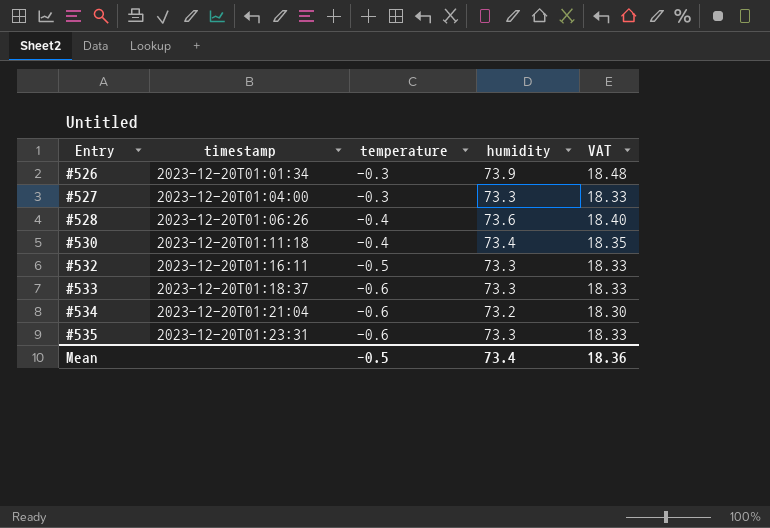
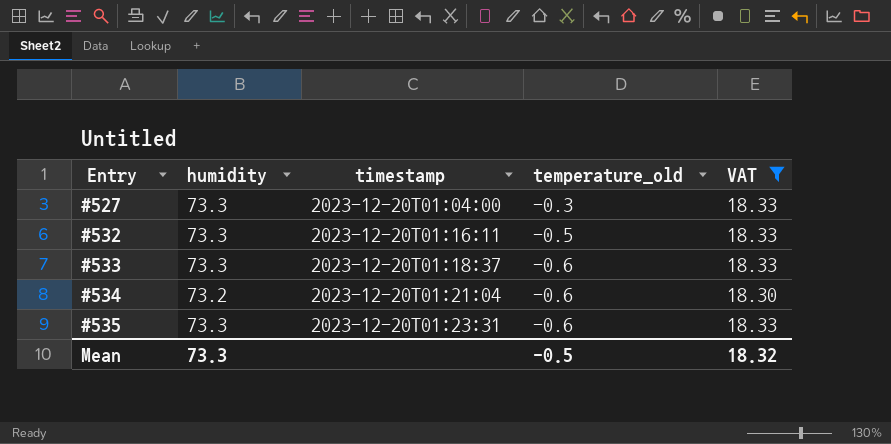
filter: none -> VAT <= 18.33
column humidity | position: 4 -> 2
column name: temperature -> temperature_old
Mean | humidity: 73.4 -> 73.3
Mean | VAT: 18.36 -> 18.32

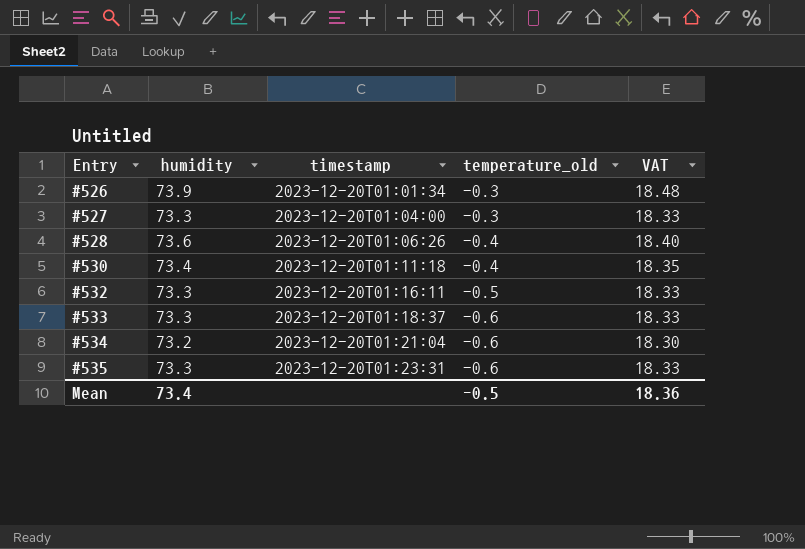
filter: VAT <= 18.33 -> none
Mean | humidity: 73.3 -> 73.4
Mean | VAT: 18.32 -> 18.36

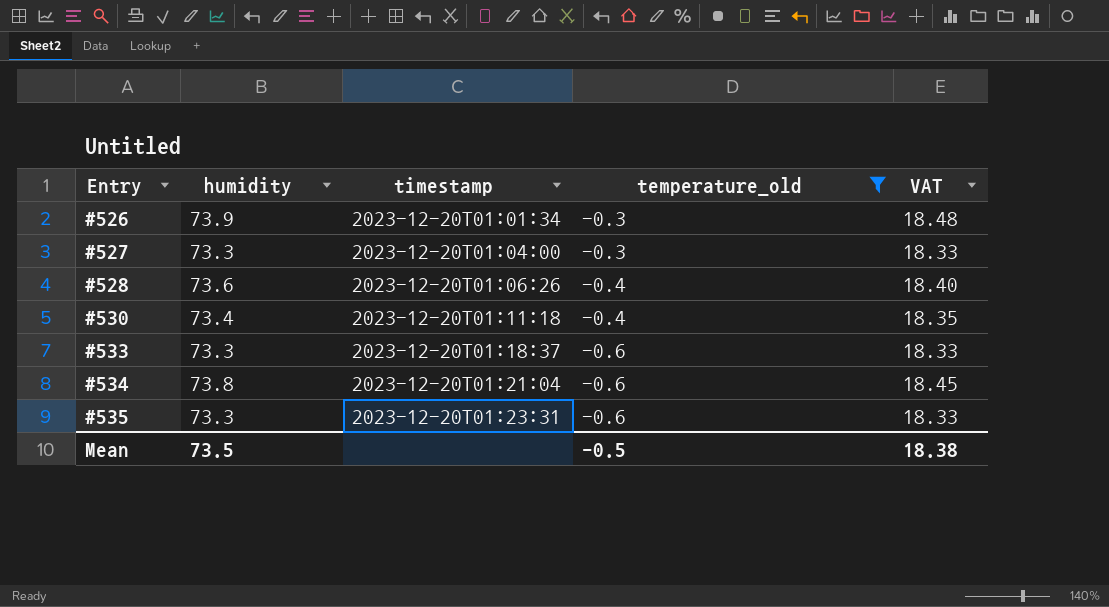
filter: none -> temperature_old != -0.5
#534 | humidity: 73.2 -> 73.8
#534 | VAT: 18.30 -> 18.45
Mean | humidity: 73.4 -> 73.5
Mean | VAT: 18.36 -> 18.38

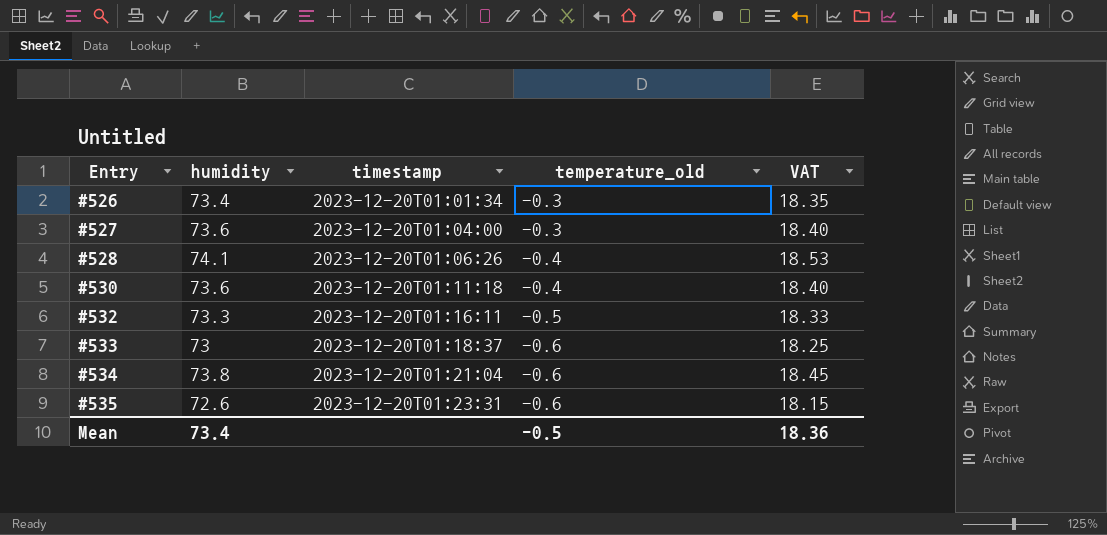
filter: temperature_old != -0.5 -> none
#526 | humidity: 73.9 -> 73.4
#526 | VAT: 18.48 -> 18.35
#527 | humidity: 73.3 -> 73.6
#527 | VAT: 18.33 -> 18.40
#528 | humidity: 73.6 -> 74.1
#528 | VAT: 18.40 -> 18.53
#530 | humidity: 73.4 -> 73.6
#530 | VAT: 18.35 -> 18.40
#533 | humidity: 73.3 -> 73
#533 | VAT: 18.33 -> 18.25
#535 | humidity: 73.3 -> 72.6
#535 | VAT: 18.33 -> 18.15
Mean | humidity: 73.5 -> 73.4
Mean | VAT: 18.38 -> 18.36

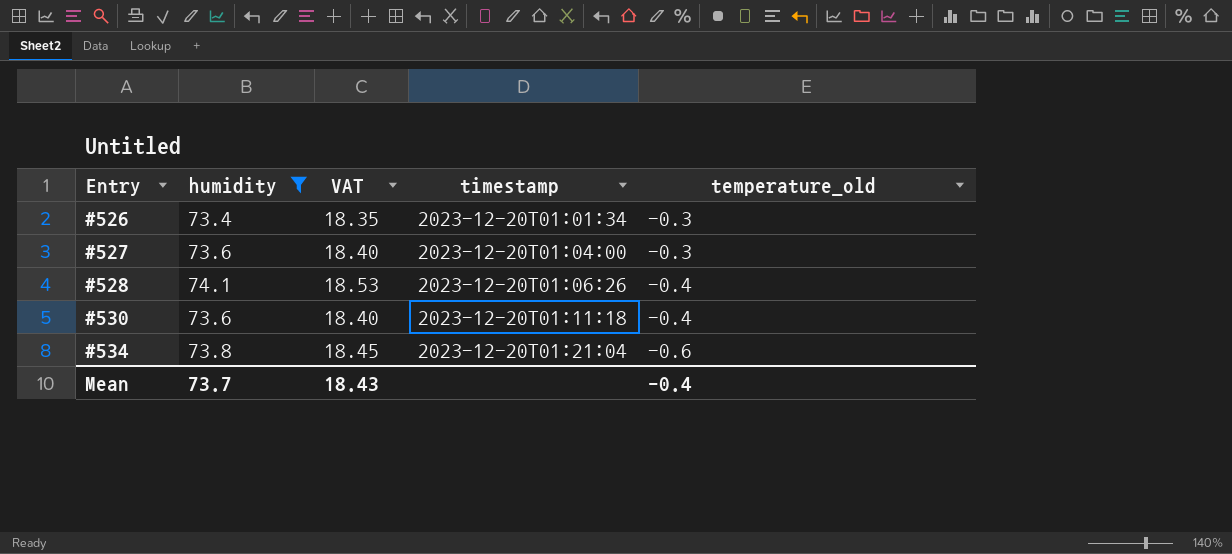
filter: none -> humidity >= 73.4
column VAT | position: 5 -> 3
Mean | humidity: 73.4 -> 73.7
Mean | VAT: 18.36 -> 18.43
Mean | temperature_old: -0.5 -> -0.4

